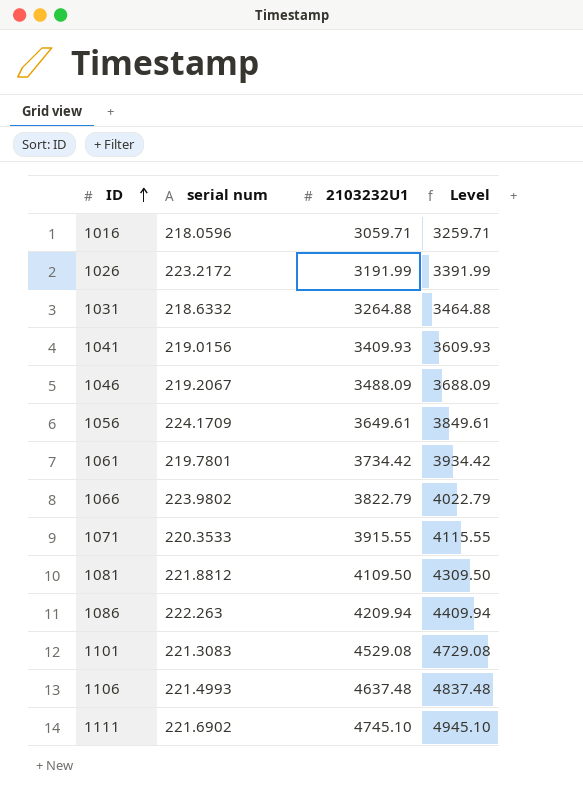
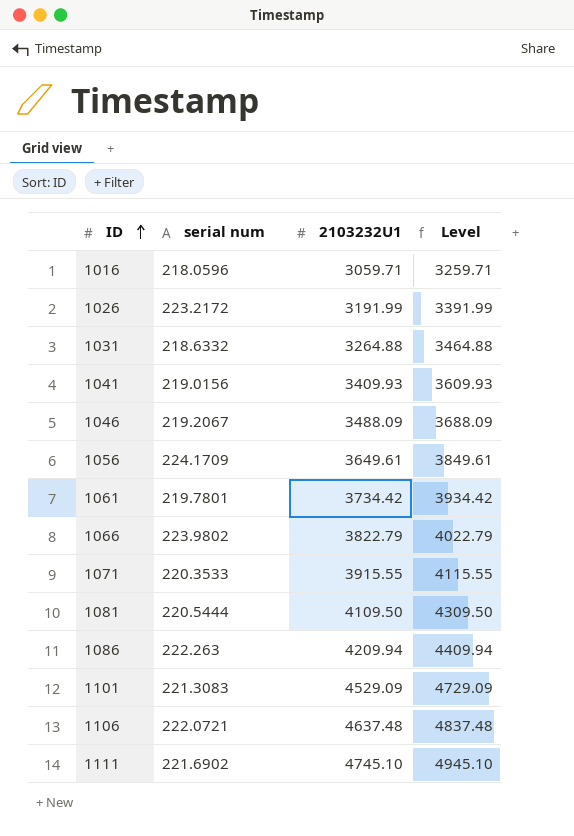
1081 | serial num: 221.8812 -> 220.5444
1101 | 2103232U1: 4529.08 -> 4529.09
1101 | Level: 4729.08 -> 4729.09
1106 | serial num: 221.4993 -> 222.0721

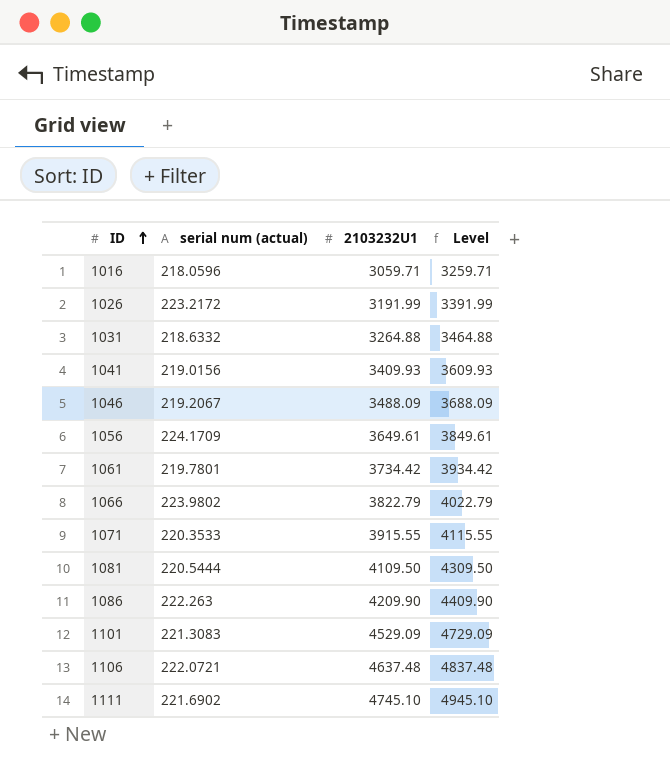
column name: serial num -> serial num (actual)
1086 | 2103232U1: 4209.94 -> 4209.90
1086 | Level: 4409.94 -> 4409.90

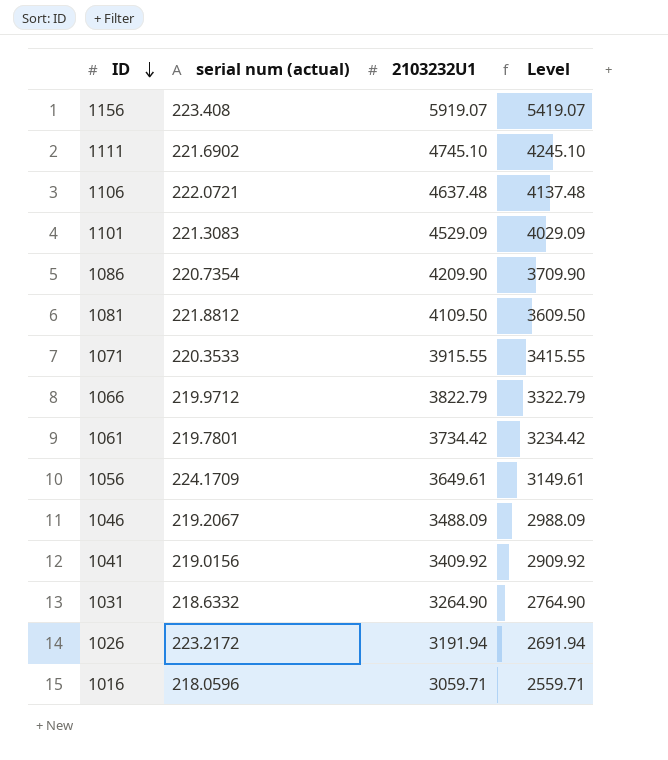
row order: ID ascending -> ID descending
column Level | formula: [2103232U1] + 200 -> [2103232U1] - 500
row 1156: none -> 223.408 | 5919.07 | 5419.07
1086 | serial num (actual): 222.263 -> 220.7354
1081 | serial num (actual): 220.5444 -> 221.8812
1066 | serial num (actual): 223.9802 -> 219.9712
1041 | 2103232U1: 3409.93 -> 3409.92
1031 | 2103232U1: 3264.88 -> 3264.90
1026 | 2103232U1: 3191.99 -> 3191.94

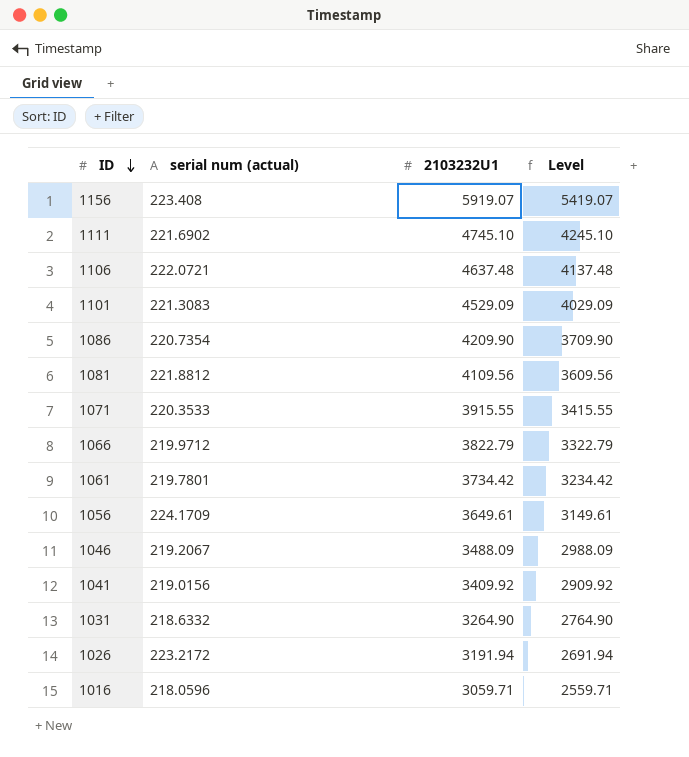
1081 | 2103232U1: 4109.50 -> 4109.56
1081 | Level: 3609.50 -> 3609.56

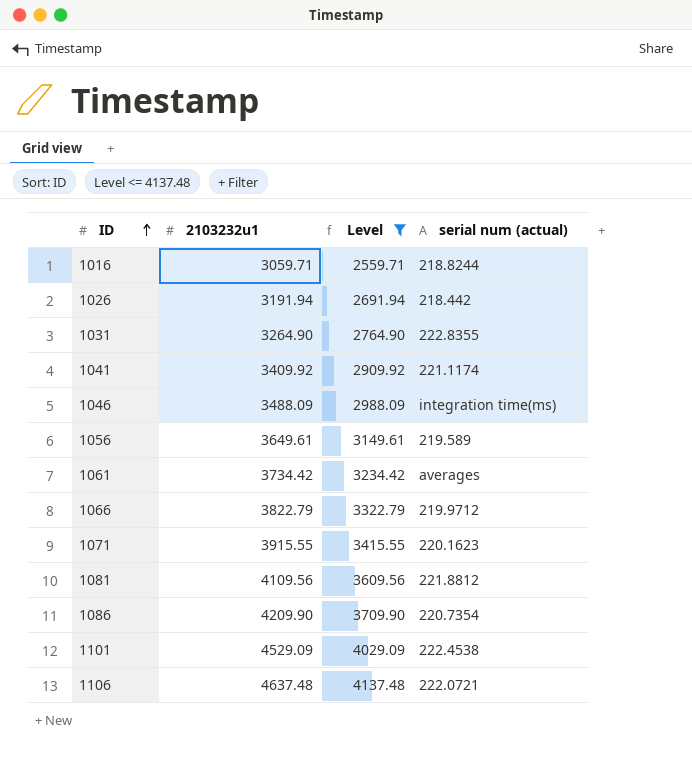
filter: none -> Level <= 4137.48
row order: ID descending -> ID ascending
column name: 2103232U1 -> 2103232u1
column serial num (actual) | position: 2 -> 4
1016 | serial num (actual): 218.0596 -> 218.8244
1026 | serial num (actual): 223.2172 -> 218.442
1031 | serial num (actual): 218.6332 -> 222.8355
1041 | serial num (actual): 219.0156 -> 221.1174
1046 | serial num (actual): 219.2067 -> integration time(ms)
1056 | serial num (actual): 224.1709 -> 219.589
1061 | serial num (actual): 219.7801 -> averages
1071 | serial num (actual): 220.3533 -> 220.1623
1101 | serial num (actual): 221.3083 -> 222.4538

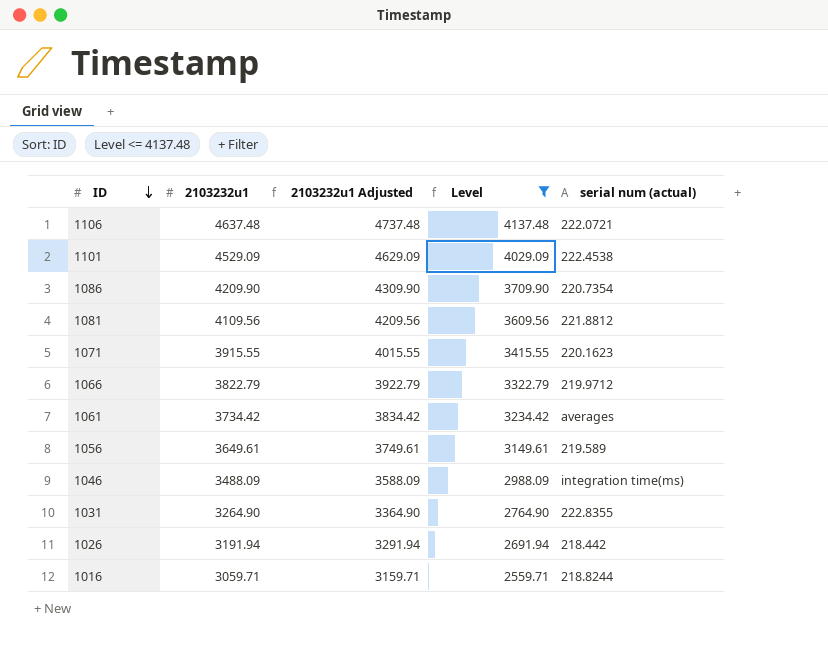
row order: ID ascending -> ID descending
column 2103232u1 Adjusted | formula: none -> [2103232u1] + 100
row 1041: 3409.92 | 2909.92 | 221.1174 -> none

